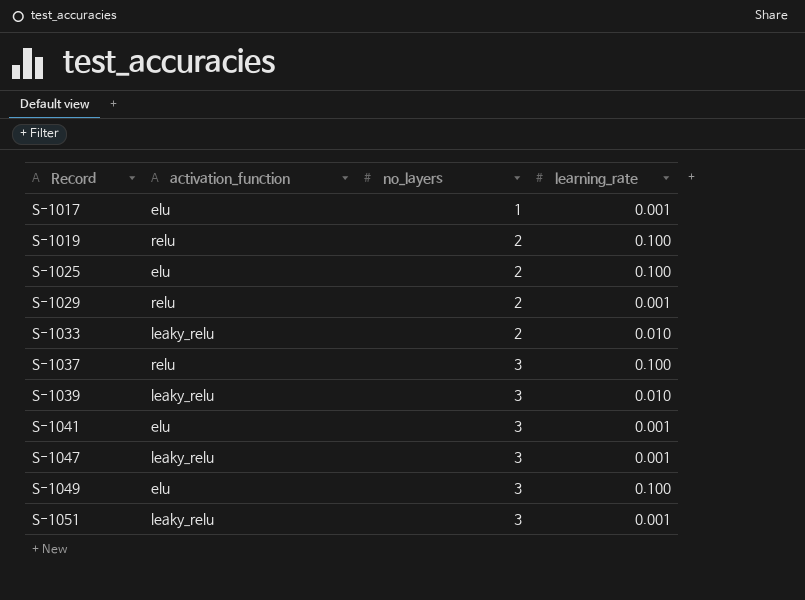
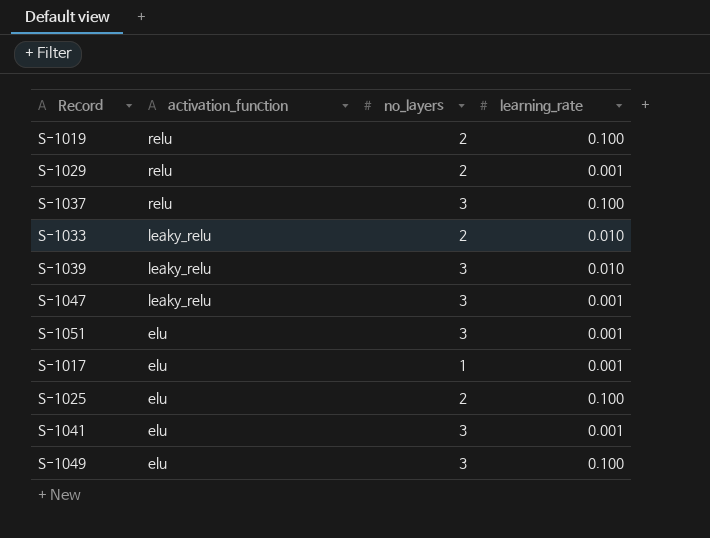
row order: Record ascending -> activation_function descending
S-1051 | activation_function: leaky_relu -> elu

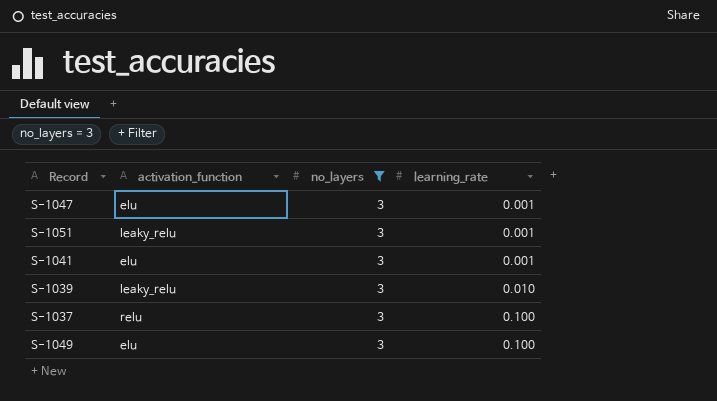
filter: none -> no_layers = 3
row order: activation_function descending -> learning_rate ascending
S-1047 | activation_function: leaky_relu -> elu
S-1051 | activation_function: elu -> leaky_relu

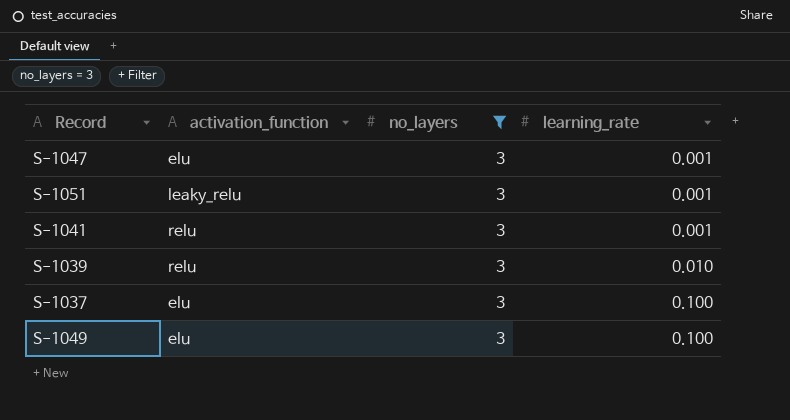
S-1041 | activation_function: elu -> relu
S-1039 | activation_function: leaky_relu -> relu
S-1037 | activation_function: relu -> elu

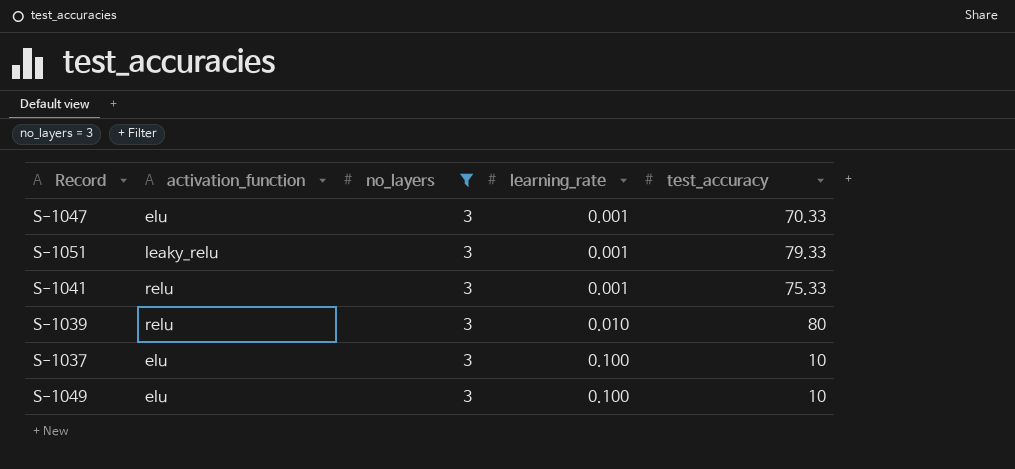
column test_accuracy | position: none -> 5

